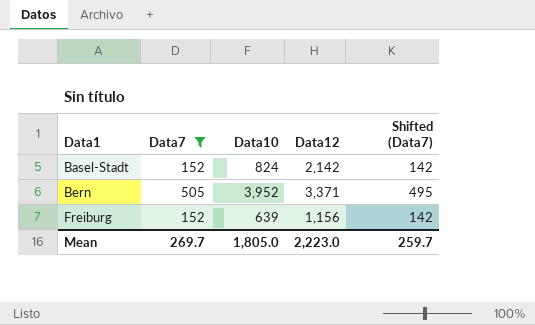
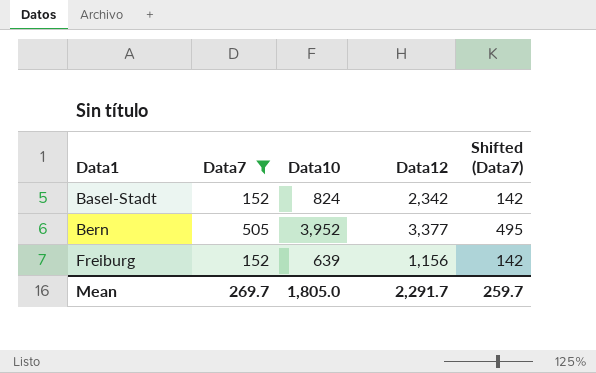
Basel-Stadt | Data12: 2,142 -> 2,342
Bern | Data12: 3,371 -> 3,377
Mean | Data12: 2,223.0 -> 2,291.7

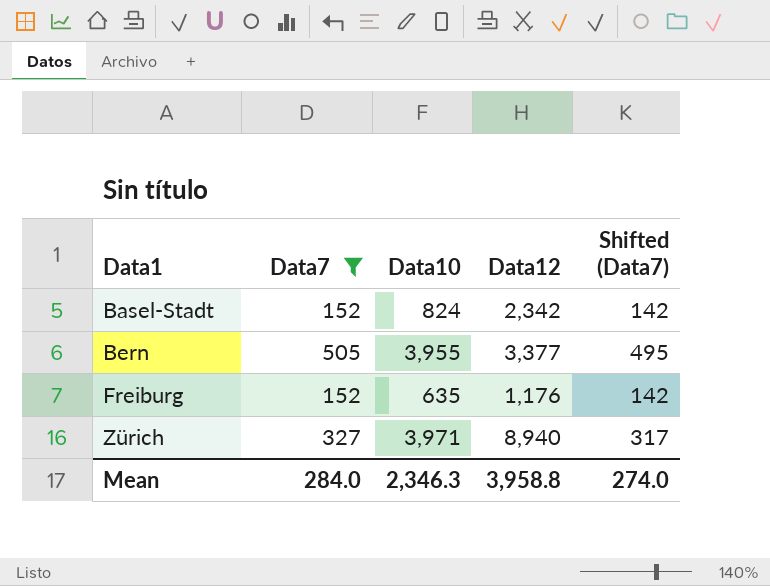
Bern | Data10: 3,952 -> 3,955
Freiburg | Data10: 639 -> 635
Freiburg | Data12: 1,156 -> 1,176
row Zürich: none -> 327 | 3,971 | 8,940 | 317
Mean | Data7: 269.7 -> 284.0
Mean | Data10: 1,805.0 -> 2,346.3
Mean | Data12: 2,291.7 -> 3,958.8
Mean | Shifted (Data7): 259.7 -> 274.0

